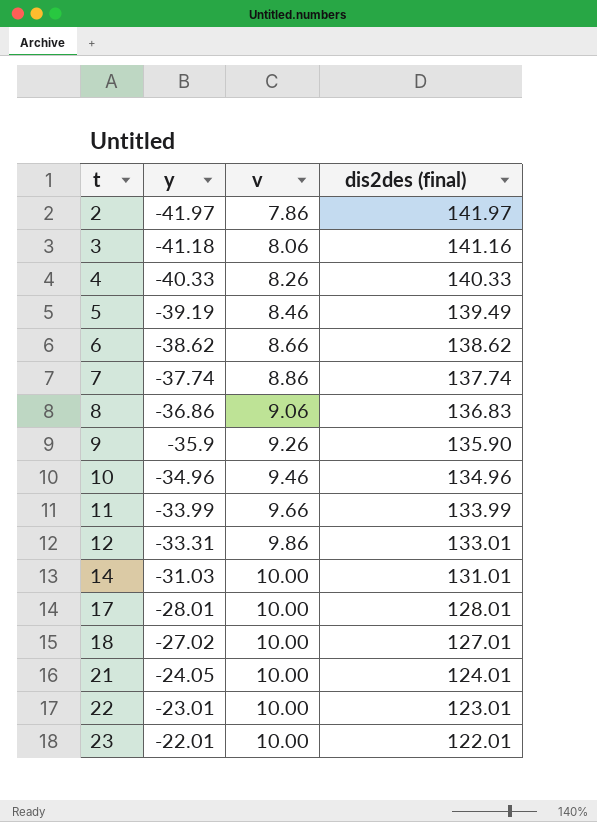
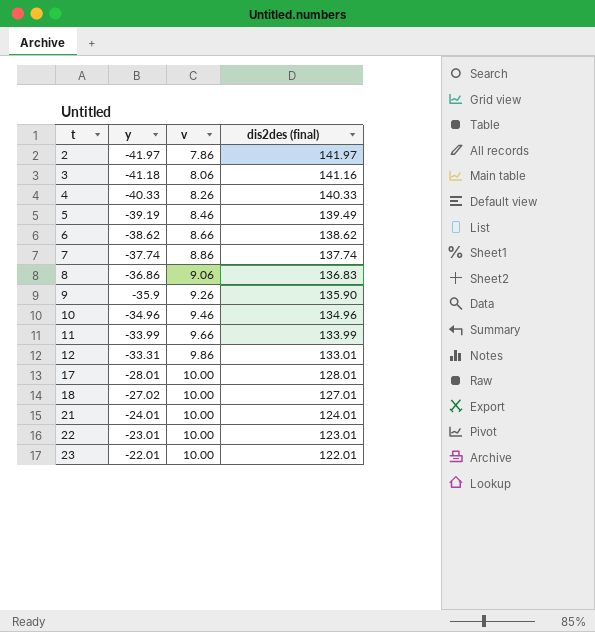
row 14: -31.03 | 10.00 | 131.01 -> none
21 | y: -24.05 -> -24.01

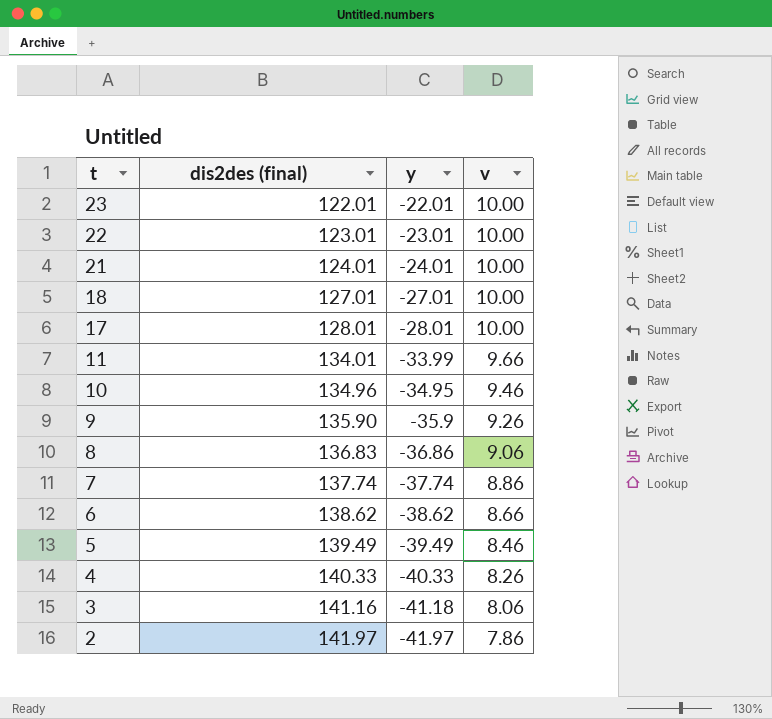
row order: t ascending -> t descending
column dis2des (final) | position: 4 -> 2
row 12: -33.31 | 9.86 | 133.01 -> none
18 | y: -27.02 -> -27.01
11 | dis2des (final): 133.99 -> 134.01
10 | y: -34.96 -> -34.95
5 | y: -39.19 -> -39.49

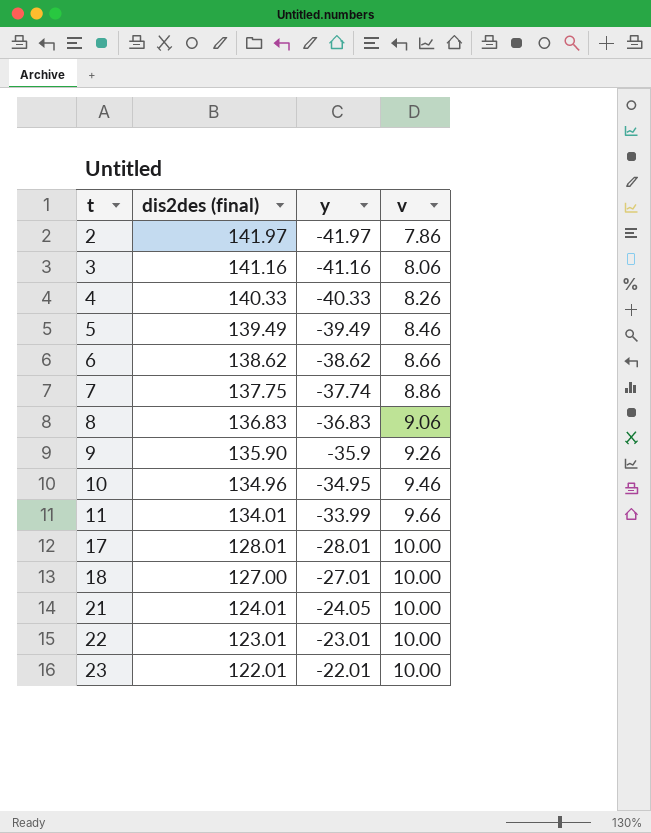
row order: t descending -> t ascending
3 | y: -41.18 -> -41.16
7 | dis2des (final): 137.74 -> 137.75
8 | y: -36.86 -> -36.83
18 | dis2des (final): 127.01 -> 127.00
21 | y: -24.01 -> -24.05

